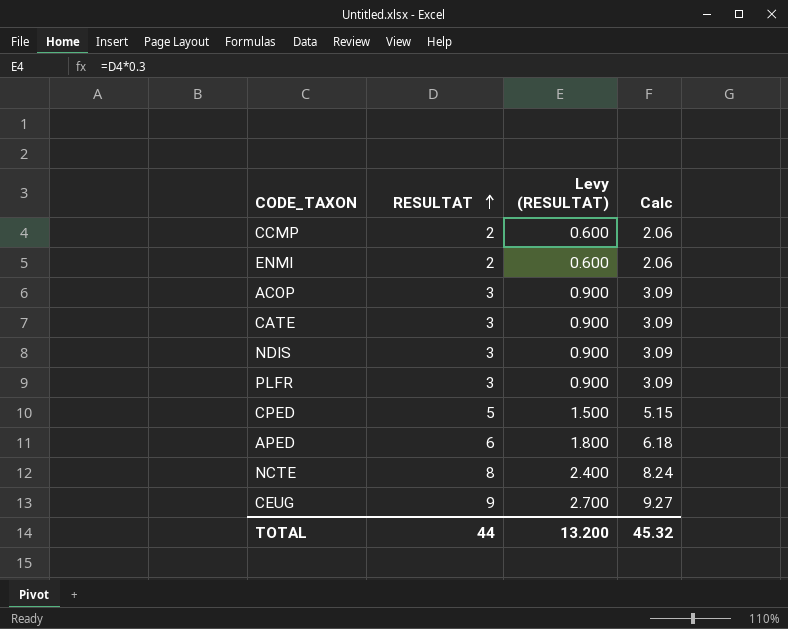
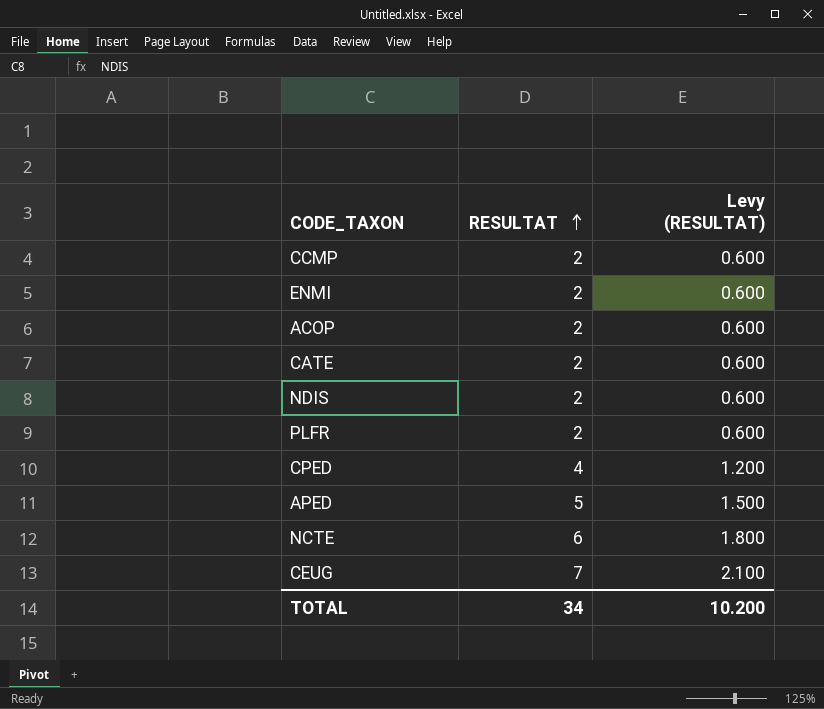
column Calc | formula: [RESULTAT] * 1.03 -> none
ACOP | RESULTAT: 3 -> 2
ACOP | Levy (RESULTAT): 0.900 -> 0.600
CATE | RESULTAT: 3 -> 2
CATE | Levy (RESULTAT): 0.900 -> 0.600
NDIS | RESULTAT: 3 -> 2
NDIS | Levy (RESULTAT): 0.900 -> 0.600
PLFR | RESULTAT: 3 -> 2
PLFR | Levy (RESULTAT): 0.900 -> 0.600
CPED | RESULTAT: 5 -> 4
CPED | Levy (RESULTAT): 1.500 -> 1.200
APED | RESULTAT: 6 -> 5
APED | Levy (RESULTAT): 1.800 -> 1.500
NCTE | RESULTAT: 8 -> 6
NCTE | Levy (RESULTAT): 2.400 -> 1.800
CEUG | RESULTAT: 9 -> 7
CEUG | Levy (RESULTAT): 2.700 -> 2.100
TOTAL | RESULTAT: 44 -> 34
TOTAL | Levy (RESULTAT): 13.200 -> 10.200

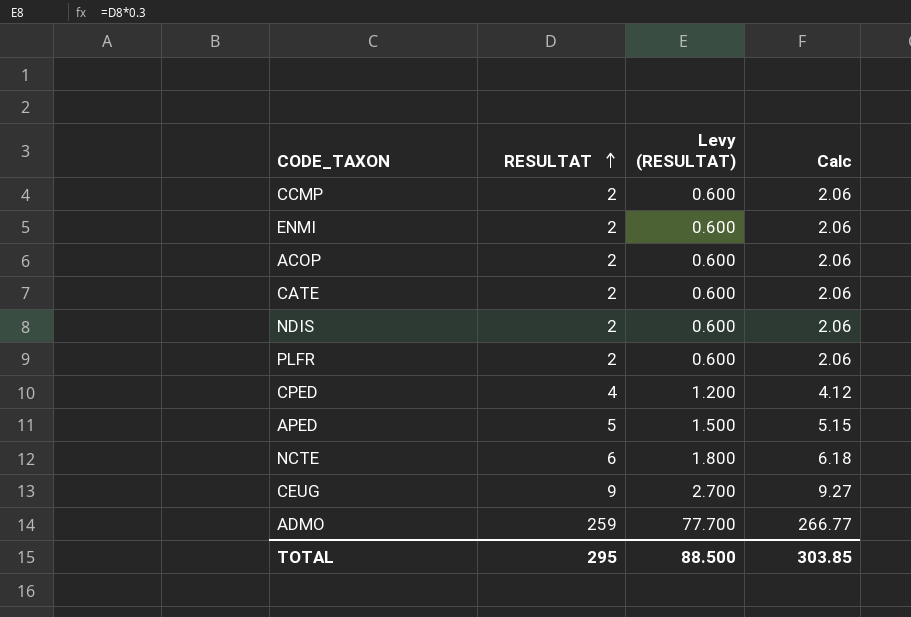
column Calc | formula: none -> [RESULTAT] * 1.03
CEUG | RESULTAT: 7 -> 9
CEUG | Levy (RESULTAT): 2.100 -> 2.700
row ADMO: none -> 259 | 77.700 | 266.77
TOTAL | RESULTAT: 34 -> 295
TOTAL | Levy (RESULTAT): 10.200 -> 88.500

